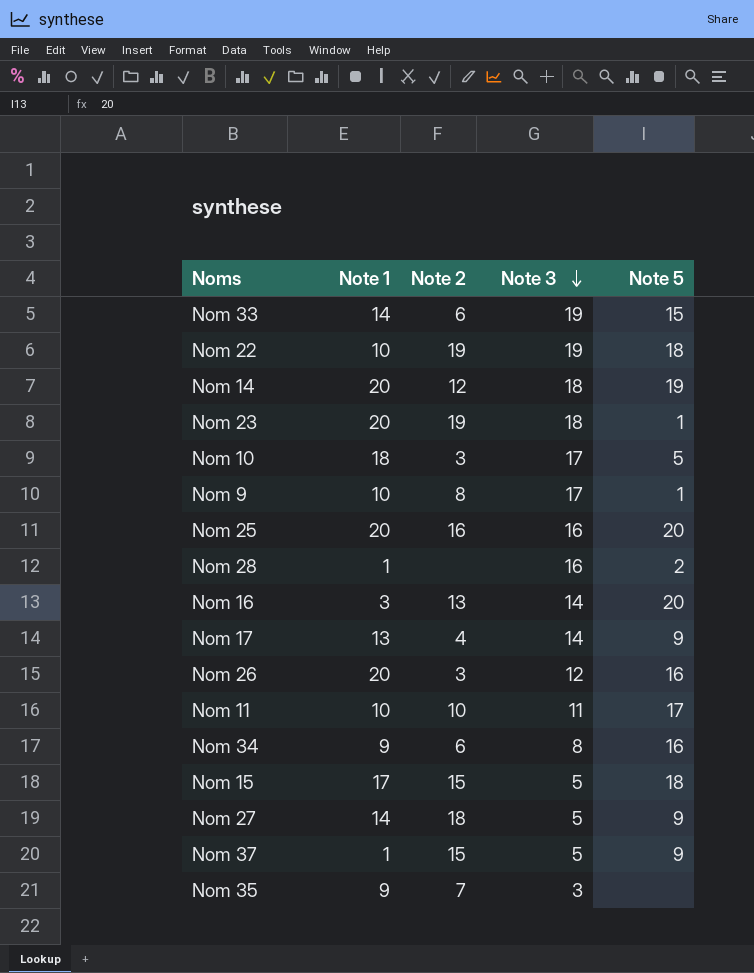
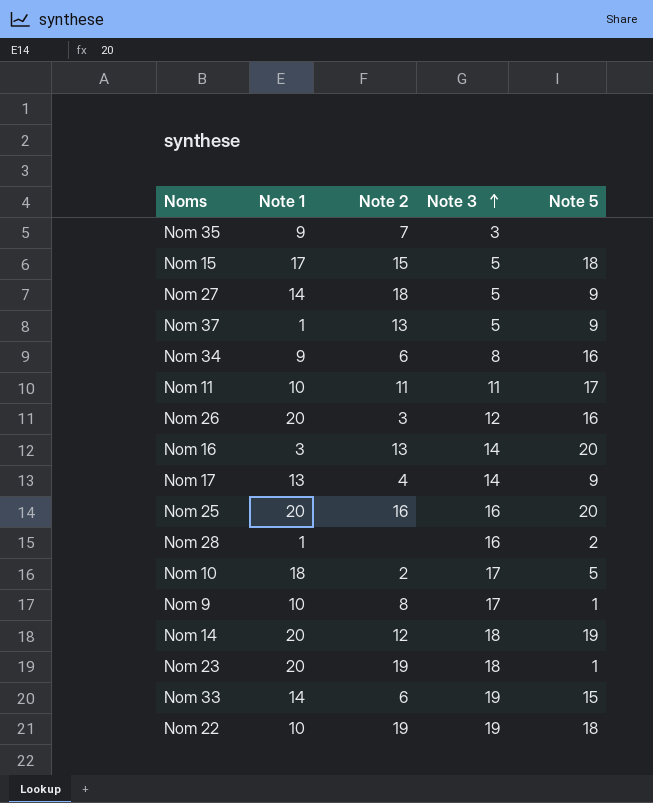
row order: Note 3 descending -> Note 3 ascending
Nom 37 | Note 2: 15 -> 13
Nom 11 | Note 2: 10 -> 11
Nom 10 | Note 2: 3 -> 2

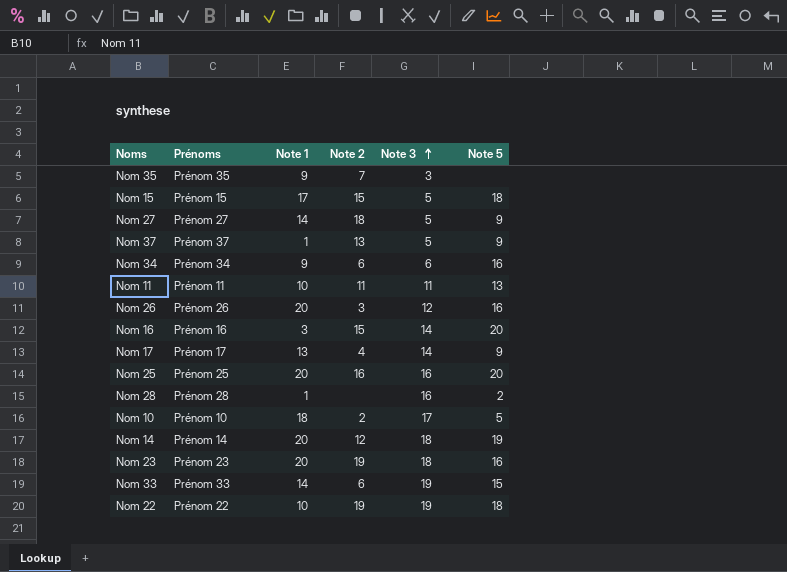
column Prénoms | position: none -> 2
row Nom 9: 10 | 8 | 17 | 1 -> none
Nom 34 | Note 3: 8 -> 6
Nom 11 | Note 5: 17 -> 13
Nom 16 | Note 2: 13 -> 15
Nom 23 | Note 5: 1 -> 16

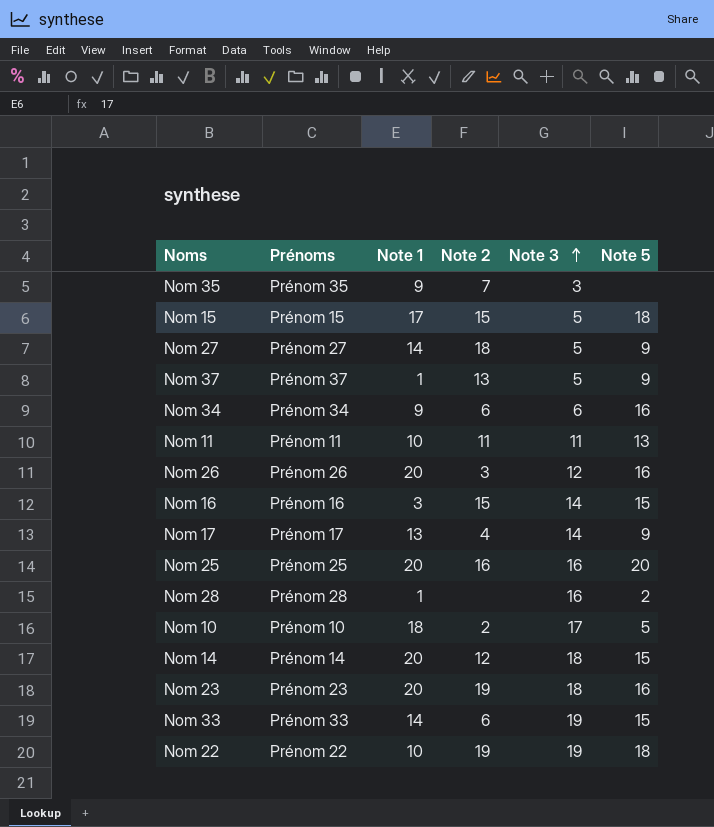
Nom 16 | Note 5: 20 -> 15
Nom 14 | Note 5: 19 -> 15

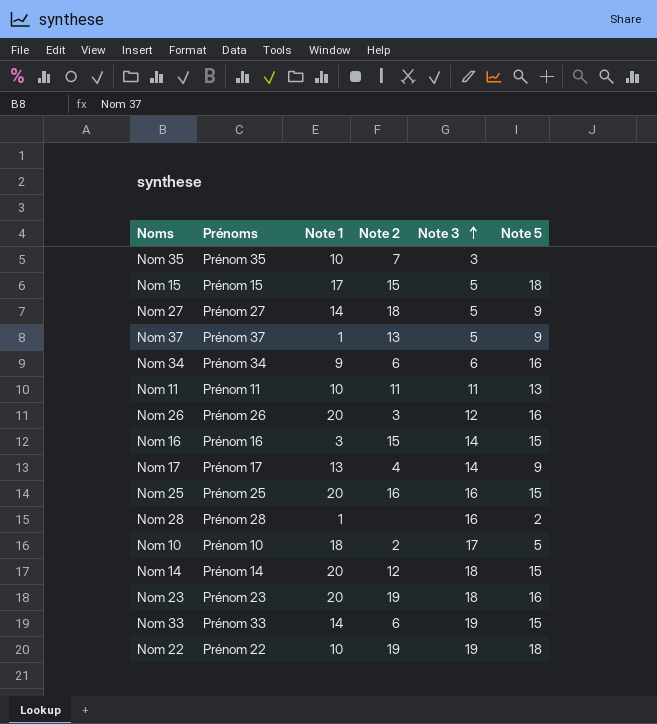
Nom 35 | Note 1: 9 -> 10
Nom 25 | Note 5: 20 -> 15

